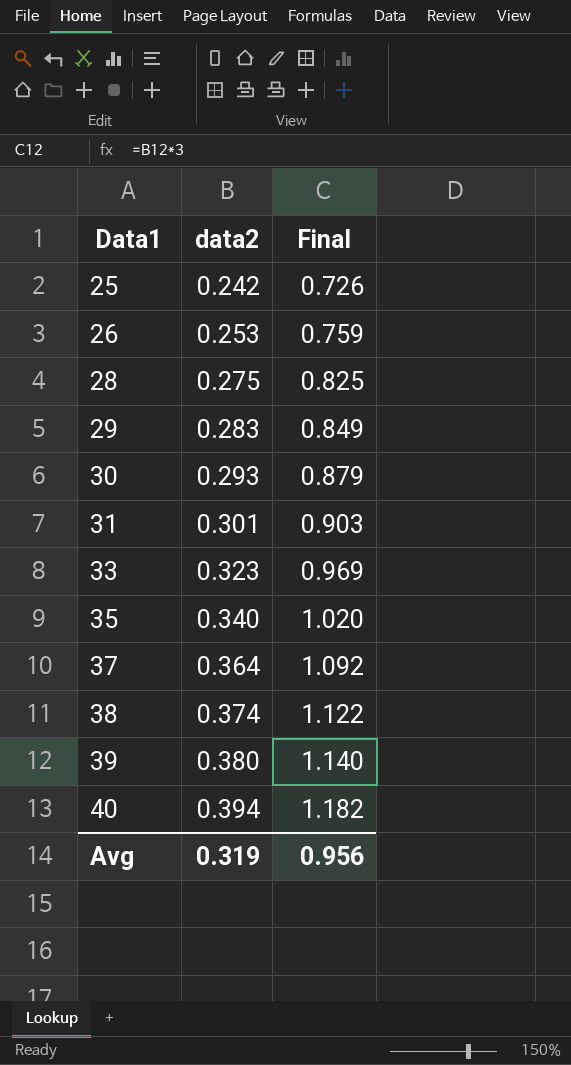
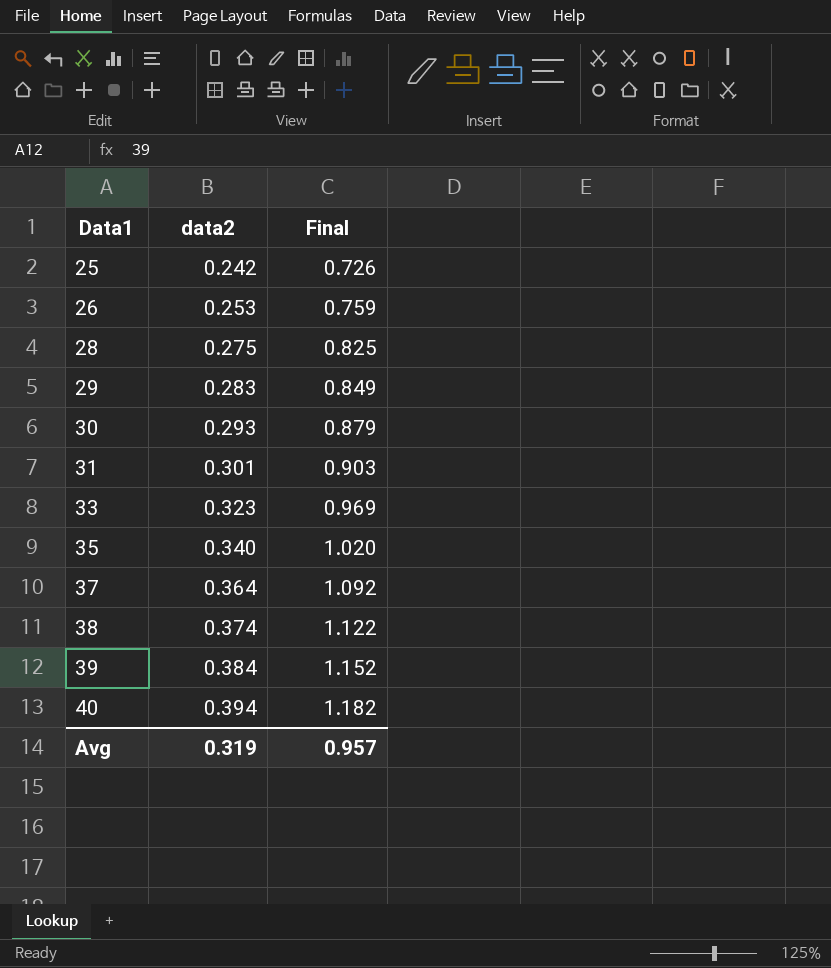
39 | data2: 0.380 -> 0.384
39 | Final: 1.140 -> 1.152
Avg | Final: 0.956 -> 0.957

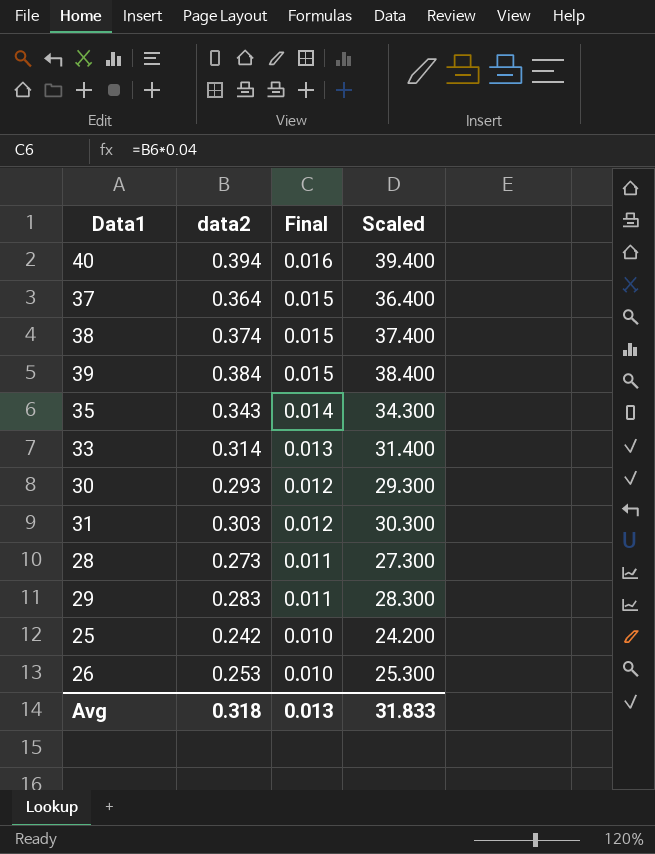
row order: Data1 ascending -> Final descending
column Final | formula: [data2] * 3 -> [data2] * 0.04
column Scaled | formula: none -> [data2] * 100
35 | data2: 0.340 -> 0.343
33 | data2: 0.323 -> 0.314
31 | data2: 0.301 -> 0.303
28 | data2: 0.275 -> 0.273
Avg | data2: 0.319 -> 0.318
Avg | Final: 0.957 -> 0.013

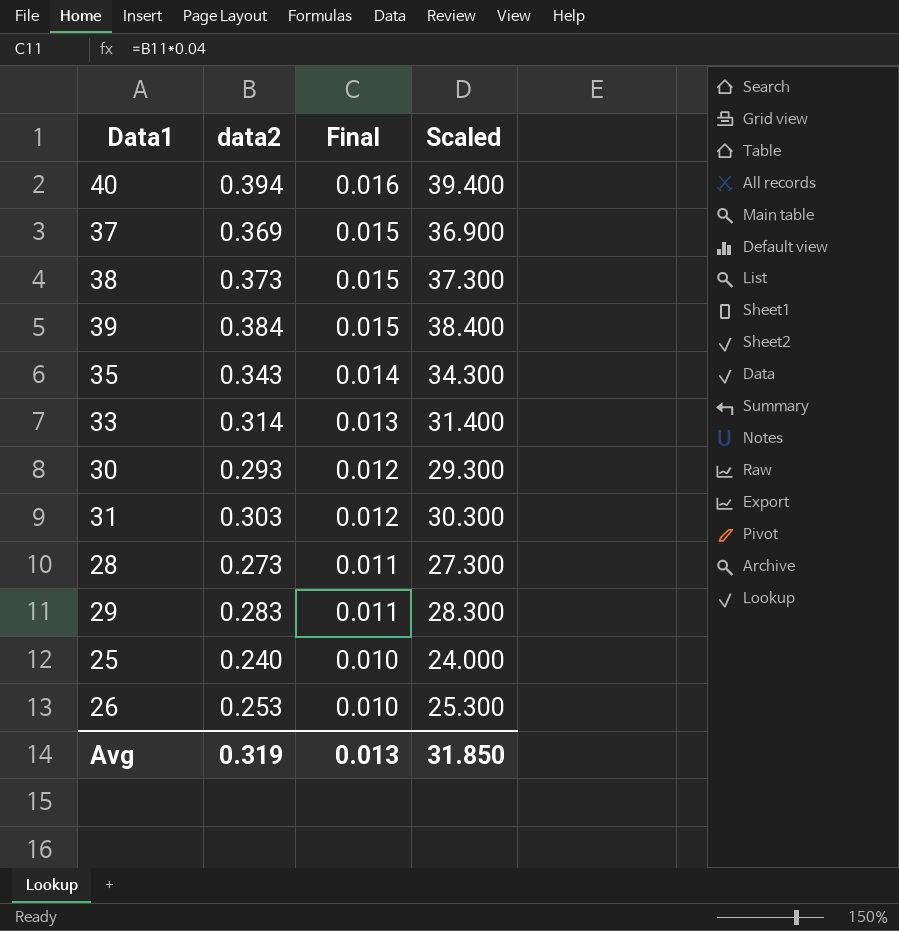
37 | data2: 0.364 -> 0.369
37 | Scaled: 36.400 -> 36.900
38 | data2: 0.374 -> 0.373
38 | Scaled: 37.400 -> 37.300
25 | data2: 0.242 -> 0.240
25 | Scaled: 24.200 -> 24.000
Avg | data2: 0.318 -> 0.319
Avg | Scaled: 31.833 -> 31.850

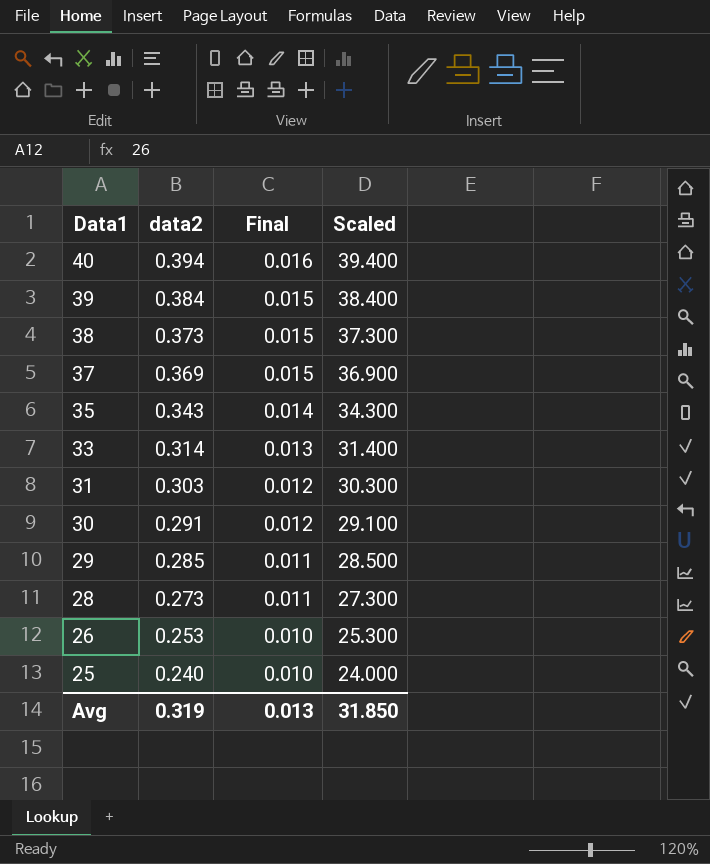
row order: Final descending -> Data1 descending
30 | data2: 0.293 -> 0.291
30 | Scaled: 29.300 -> 29.100
29 | data2: 0.283 -> 0.285
29 | Scaled: 28.300 -> 28.500

